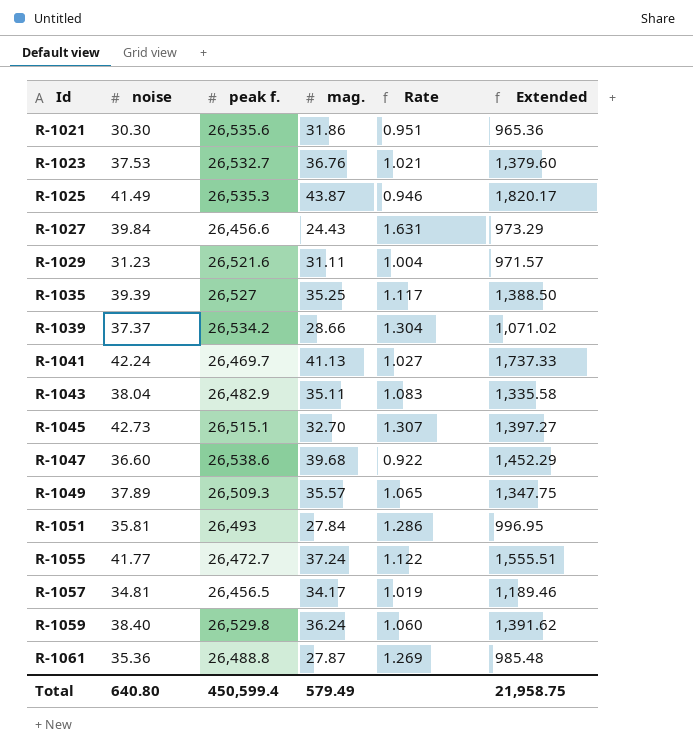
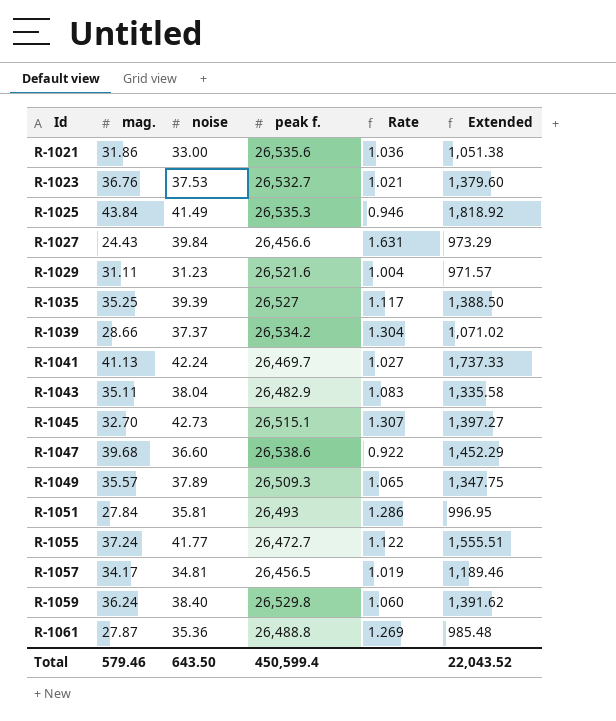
column mag. | position: 4 -> 2
R-1021 | noise: 30.30 -> 33.00
R-1021 | Rate: 0.951 -> 1.036
R-1021 | Extended: 965.36 -> 1,051.38
R-1025 | mag.: 43.87 -> 43.84
R-1025 | Extended: 1,820.17 -> 1,818.92
Total | mag.: 579.49 -> 579.46
Total | noise: 640.80 -> 643.50
Total | Extended: 21,958.75 -> 22,043.52

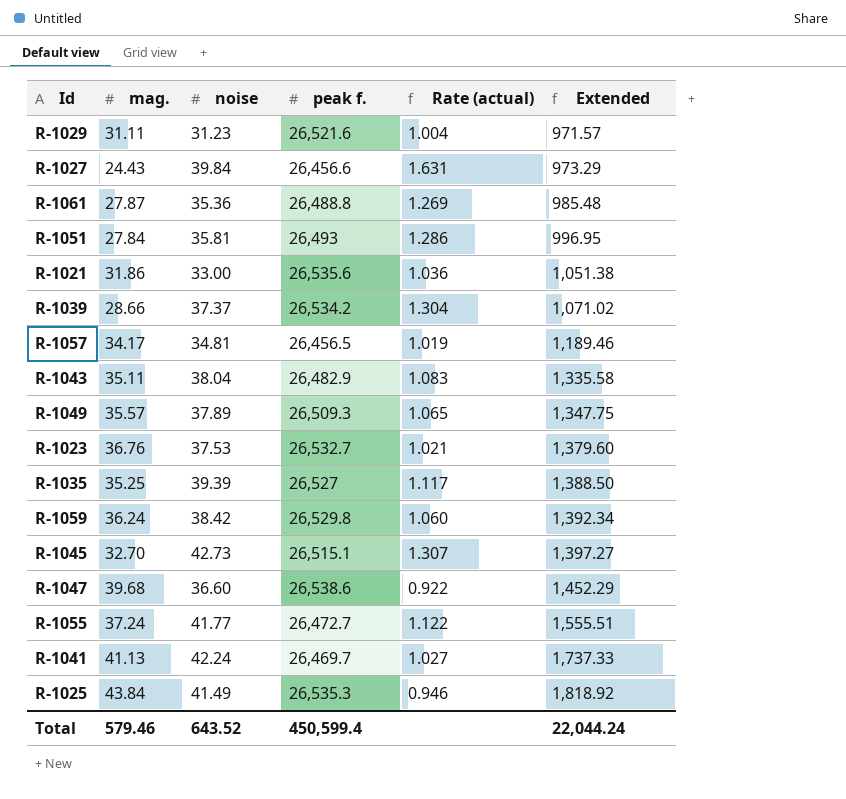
row order: Id ascending -> Extended ascending
column name: Rate -> Rate (actual)
R-1059 | noise: 38.40 -> 38.42
R-1059 | Extended: 1,391.62 -> 1,392.34
Total | noise: 643.50 -> 643.52
Total | Extended: 22,043.52 -> 22,044.24

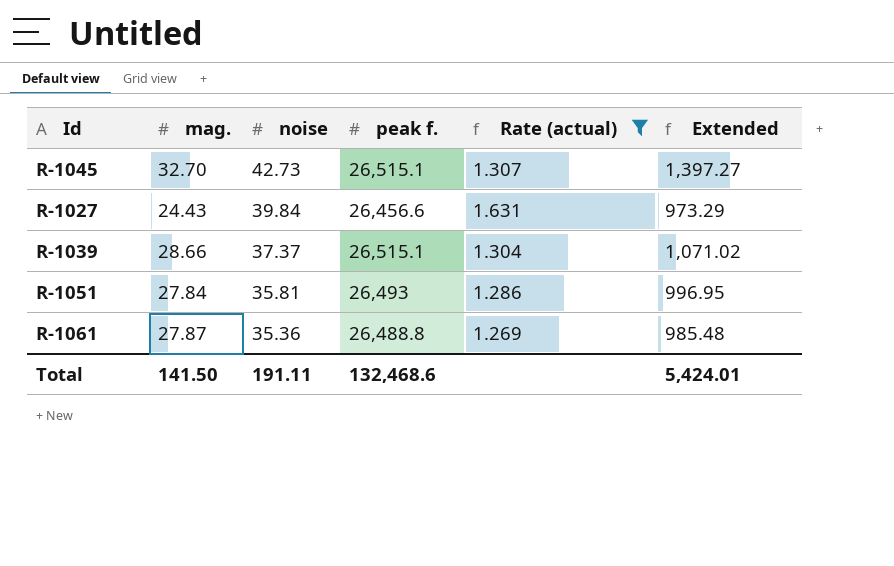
filter: none -> Rate (actual) >= 1.269
row order: Extended ascending -> noise descending
R-1039 | peak f.: 26,534.2 -> 26,515.1
Total | mag.: 579.46 -> 141.50
Total | noise: 643.52 -> 191.11
Total | peak f.: 450,599.4 -> 132,468.6
Total | Extended: 22,044.24 -> 5,424.01

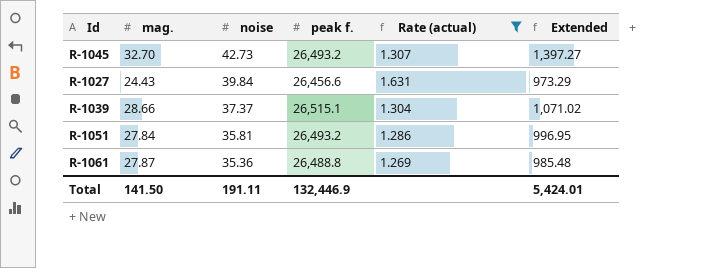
R-1045 | peak f.: 26,515.1 -> 26,493.2
R-1051 | peak f.: 26,493 -> 26,493.2
Total | peak f.: 132,468.6 -> 132,446.9

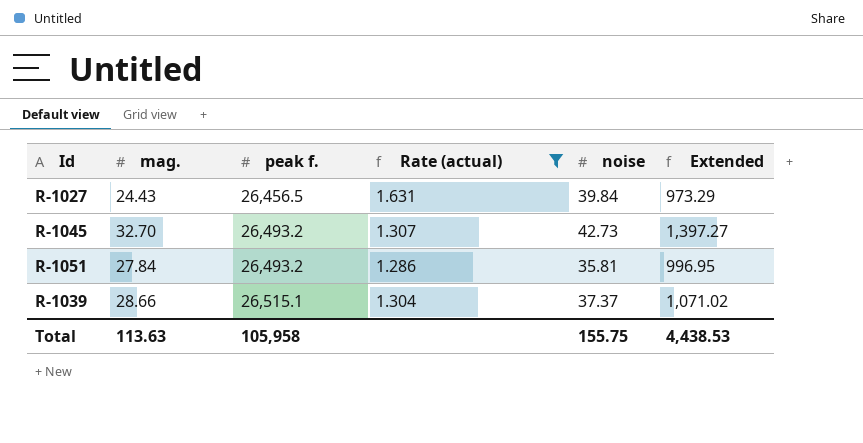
row order: noise descending -> peak f. ascending
column noise | position: 3 -> 5
row R-1061: 27.87 | 35.36 | 26,488.8 | 1.269 | 985.48 -> none
R-1027 | peak f.: 26,456.6 -> 26,456.5
Total | mag.: 141.50 -> 113.63
Total | peak f.: 132,446.9 -> 105,958
Total | noise: 191.11 -> 155.75
Total | Extended: 5,424.01 -> 4,438.53

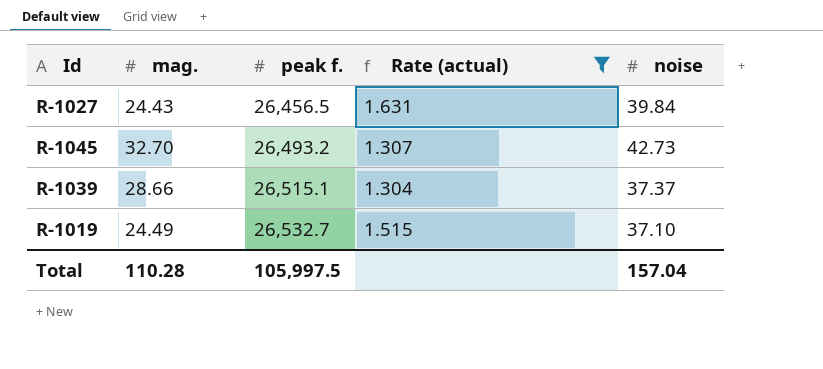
column Extended | formula: [mag.] * [noise] -> none
row R-1051: 27.84 | 26,493.2 | 1.286 | 35.81 | 996.95 -> none
row R-1019: none -> 24.49 | 26,532.7 | 1.515 | 37.10
Total | mag.: 113.63 -> 110.28
Total | peak f.: 105,958 -> 105,997.5
Total | noise: 155.75 -> 157.04

